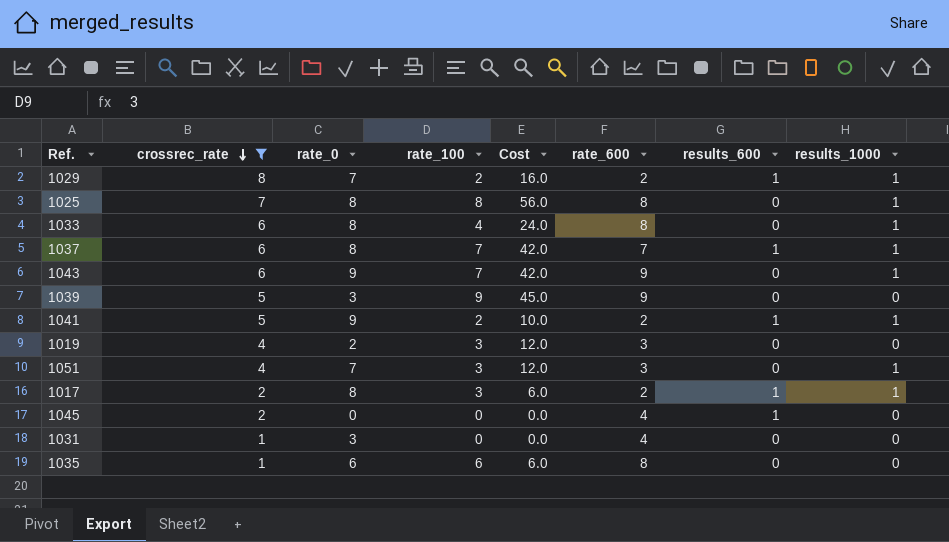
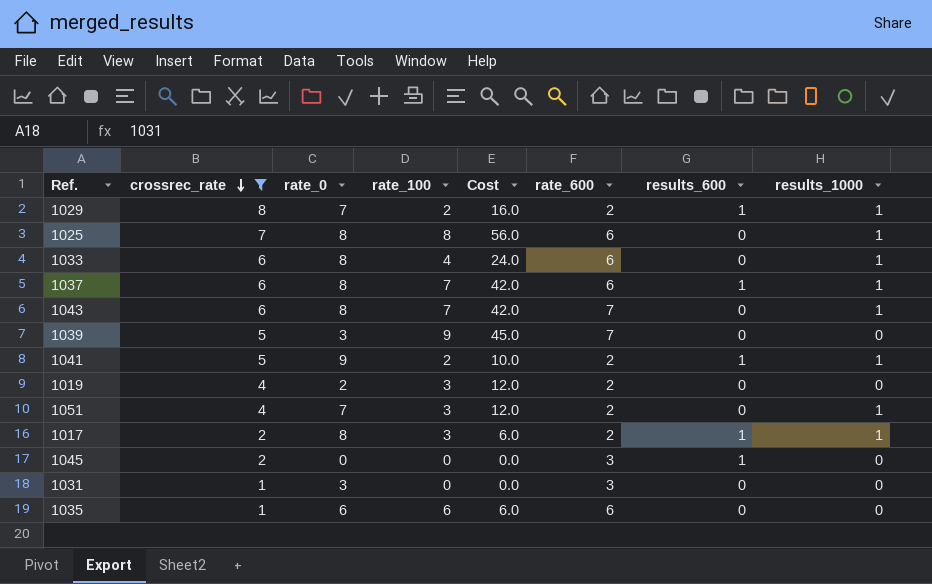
1025 | rate_600: 8 -> 6
1033 | rate_600: 8 -> 6
1037 | rate_600: 7 -> 6
1043 | rate_0: 9 -> 8
1043 | rate_600: 9 -> 7
1039 | rate_600: 9 -> 7
1019 | rate_600: 3 -> 2
1051 | rate_600: 3 -> 2
1045 | rate_600: 4 -> 3
1031 | rate_600: 4 -> 3
1035 | rate_600: 8 -> 6

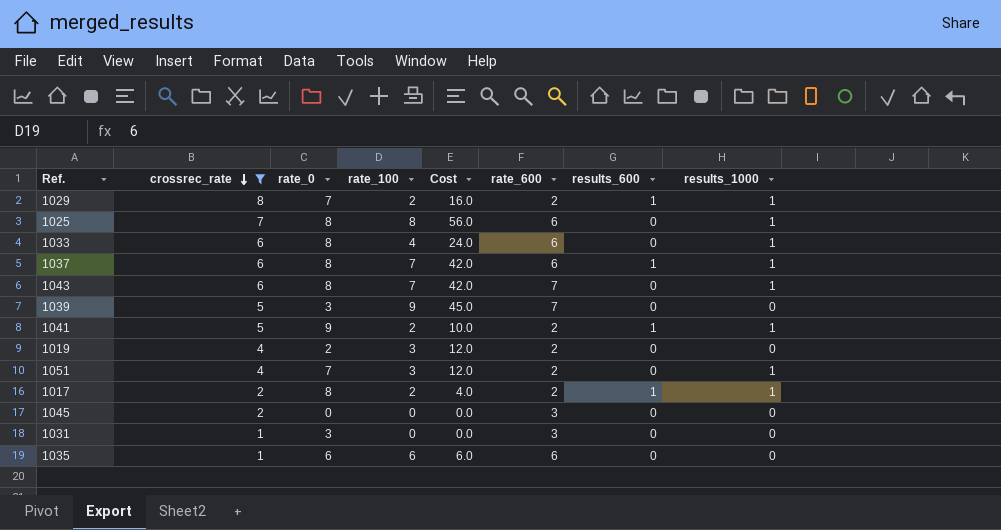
1017 | rate_100: 3 -> 2
1017 | Cost: 6.0 -> 4.0
1045 | results_600: 1 -> 0

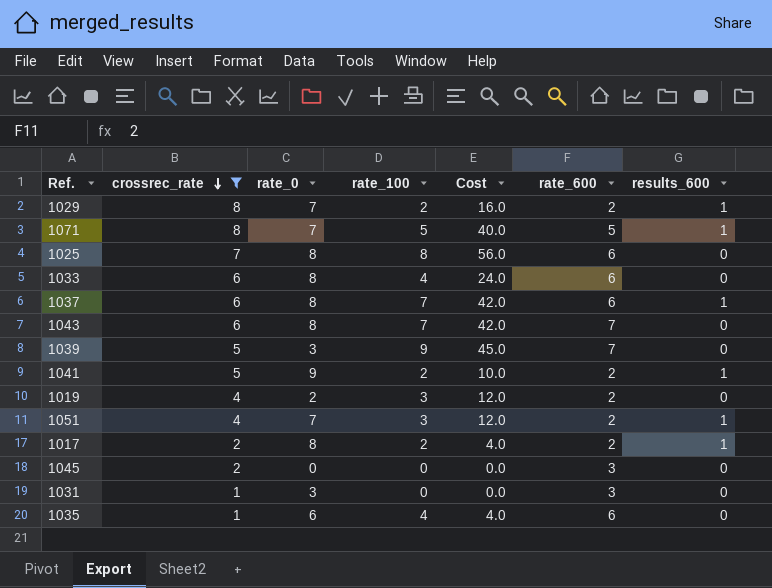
column results_1000 | position: 8 -> none
row 1071: none -> 8 | 7 | 5 | 40.0 | 5 | 1
1051 | results_600: 0 -> 1
1035 | rate_100: 6 -> 4
1035 | Cost: 6.0 -> 4.0

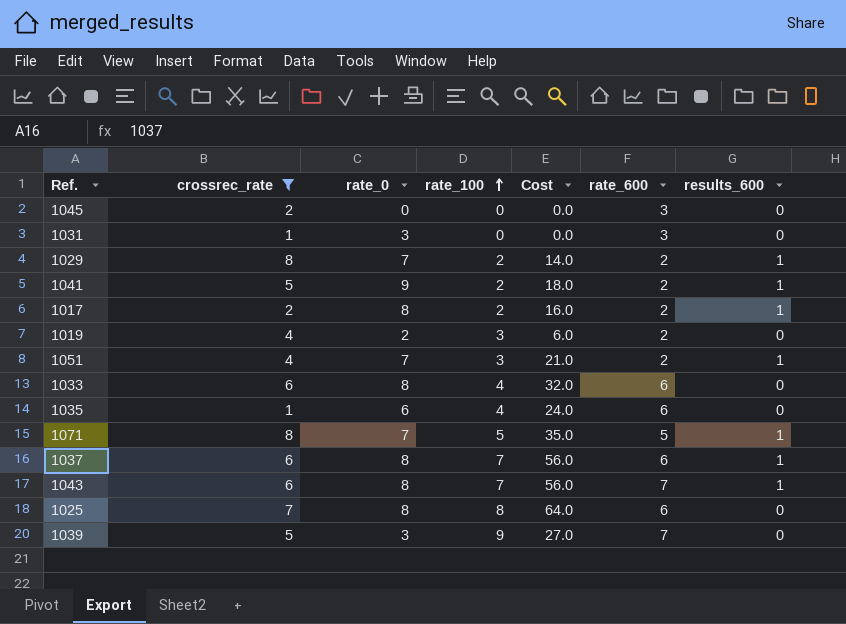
row order: crossrec_rate descending -> rate_100 ascending
column Cost | formula: [crossrec_rate] * [rate_100] -> [rate_0] * [rate_100]
1043 | results_600: 0 -> 1

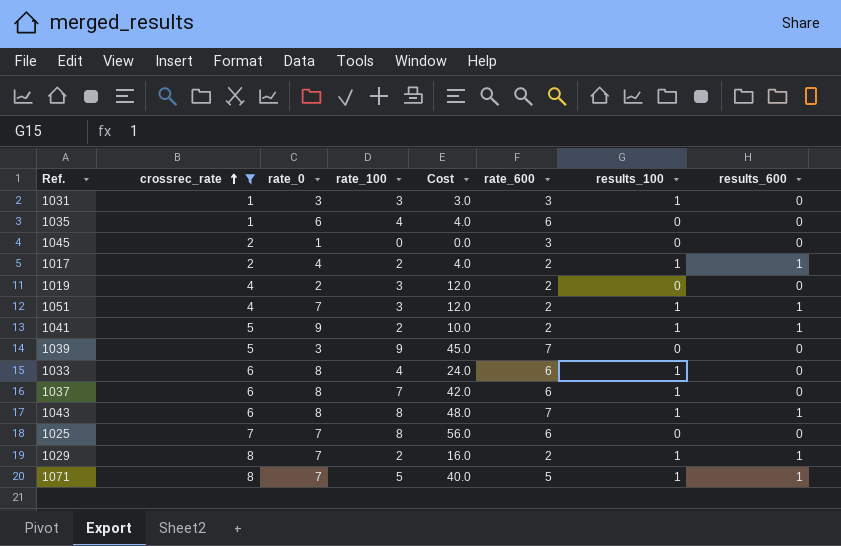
row order: rate_100 ascending -> crossrec_rate ascending
column Cost | formula: [rate_0] * [rate_100] -> [crossrec_rate] * [rate_100]
column results_100 | position: none -> 7
1031 | rate_100: 0 -> 3
1045 | rate_0: 0 -> 1
1017 | rate_0: 8 -> 4
1037 | results_600: 1 -> 0
1043 | rate_100: 7 -> 8
1025 | rate_0: 8 -> 7

